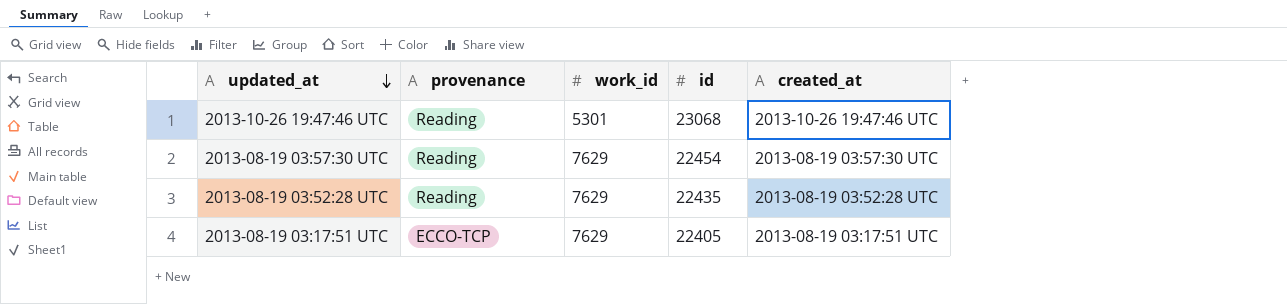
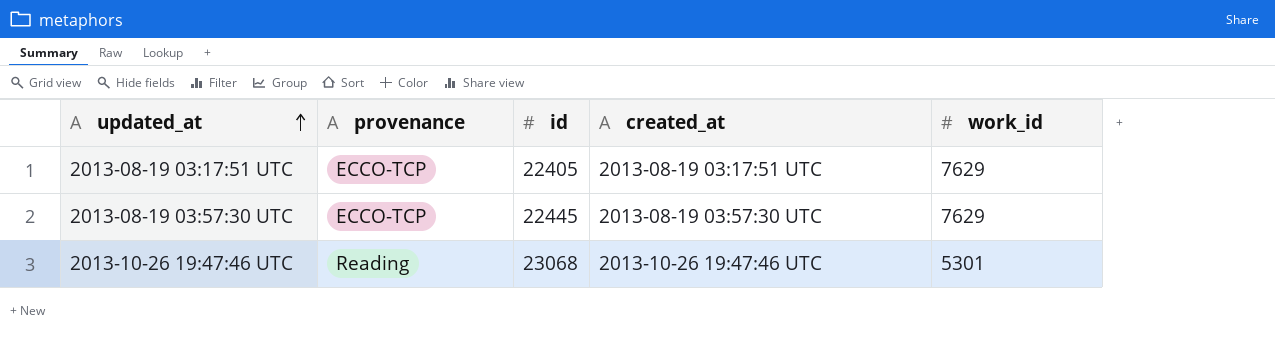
row order: updated_at descending -> updated_at ascending
column work_id | position: 3 -> 5
row 2013-08-19 03:52:28 UTC: Reading | 7629 | 22435 | 2013-08-19 03:52:28 UTC -> none
2013-08-19 03:57:30 UTC | provenance: Reading -> ECCO-TCP
2013-08-19 03:57:30 UTC | id: 22454 -> 22445

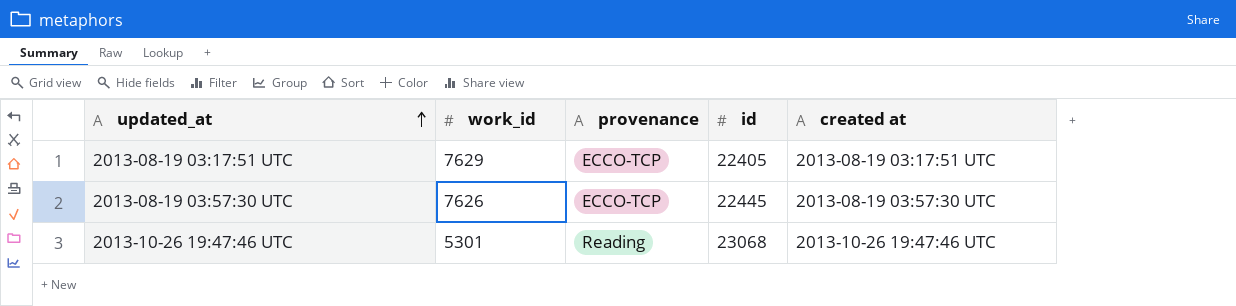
column work_id | position: 5 -> 2
column name: created_at -> created at
2013-08-19 03:57:30 UTC | work_id: 7629 -> 7626

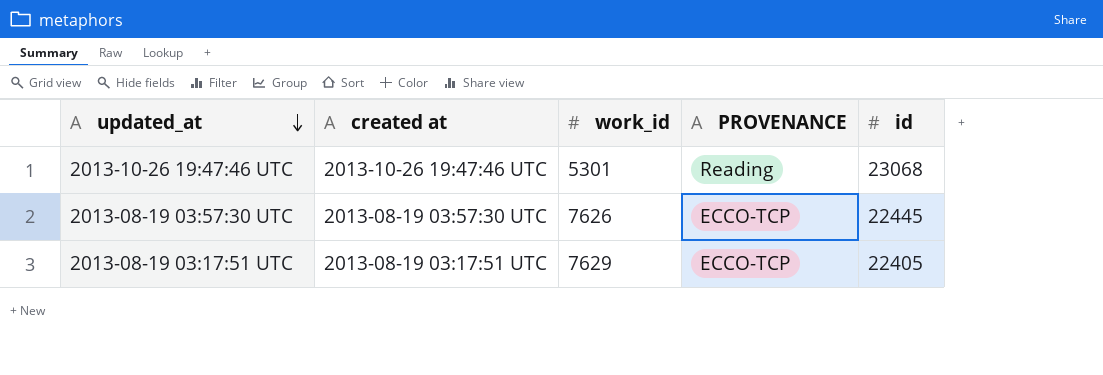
row order: updated_at ascending -> updated_at descending
column created at | position: 5 -> 2
column name: provenance -> PROVENANCE

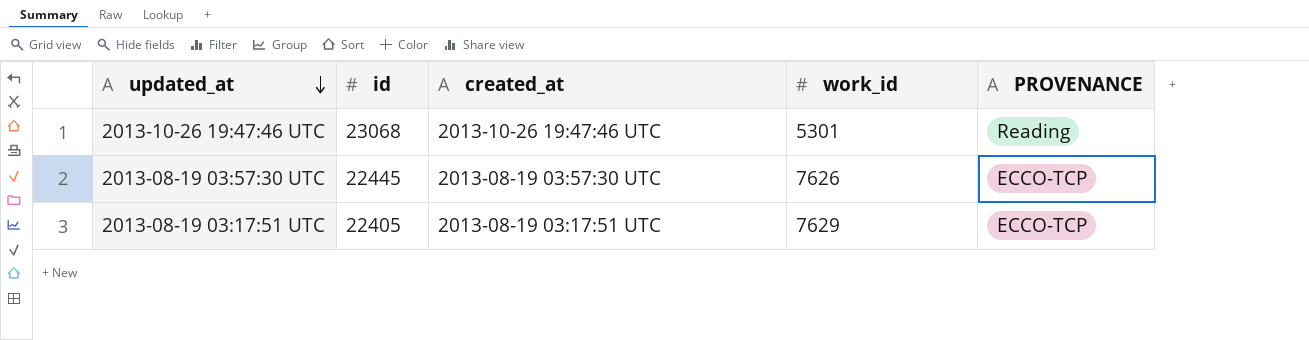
column id | position: 5 -> 2
column name: created at -> created_at

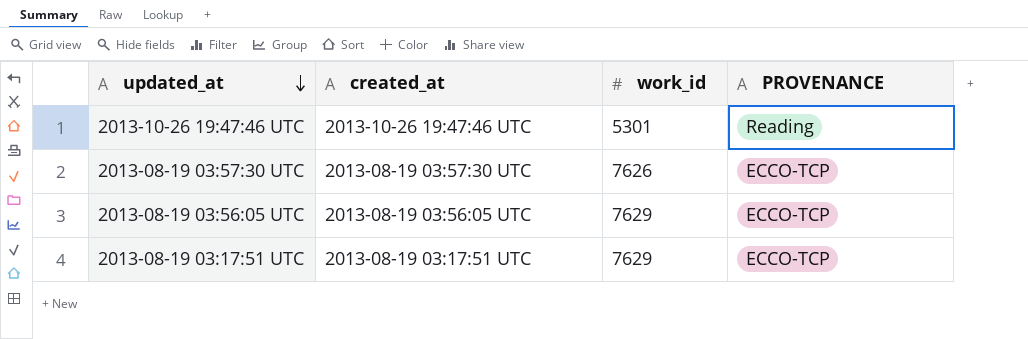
column id | position: 2 -> none
row 2013-08-19 03:56:05 UTC: none -> 2013-08-19 03:56:05 UTC | 7629 | ECCO-TCP

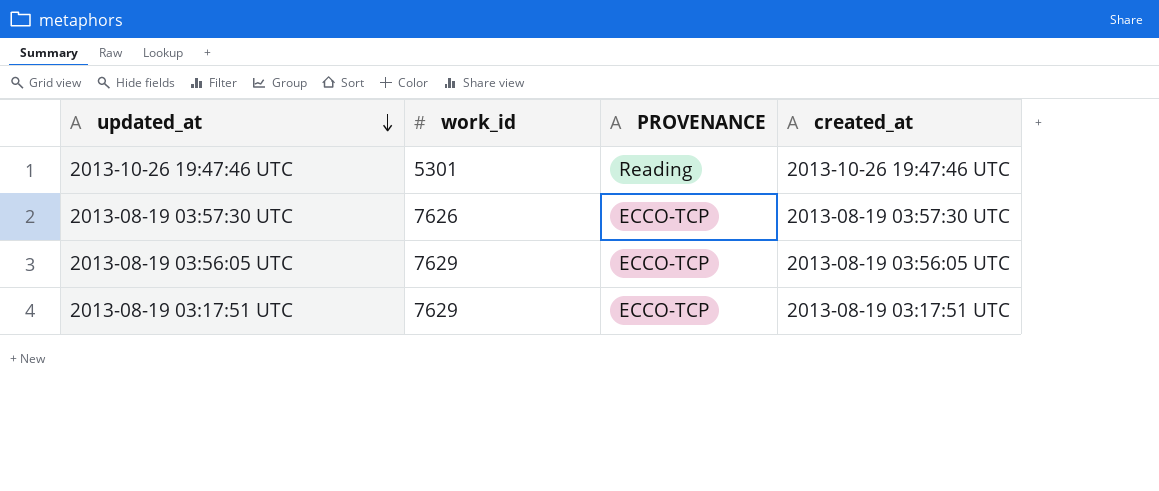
column created_at | position: 2 -> 4

